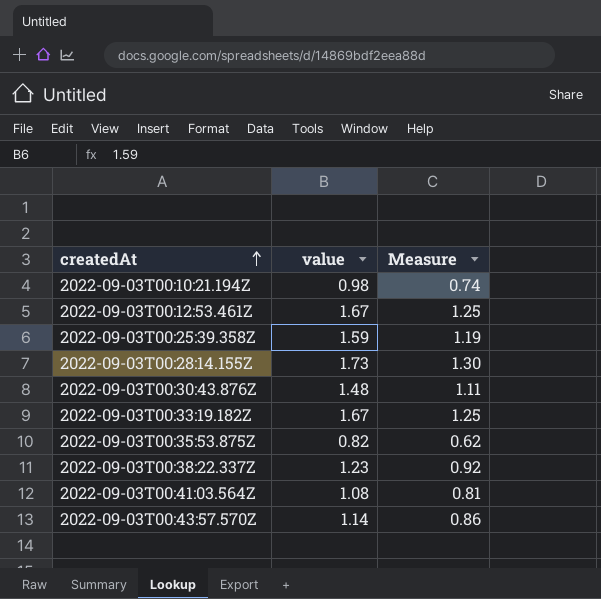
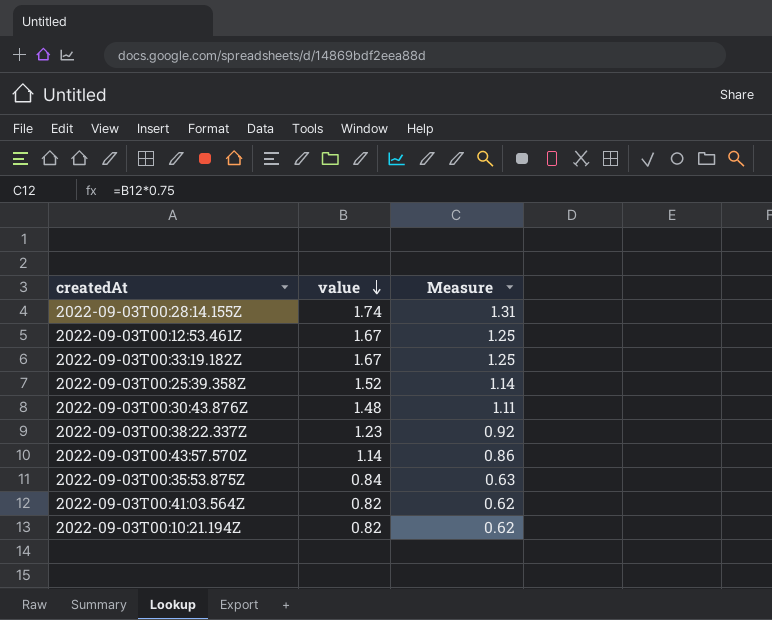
row order: createdAt ascending -> value descending
2022-09-03T00:28:14.155Z | value: 1.73 -> 1.74
2022-09-03T00:28:14.155Z | Measure: 1.30 -> 1.31
2022-09-03T00:25:39.358Z | value: 1.59 -> 1.52
2022-09-03T00:25:39.358Z | Measure: 1.19 -> 1.14
2022-09-03T00:35:53.875Z | value: 0.82 -> 0.84
2022-09-03T00:35:53.875Z | Measure: 0.62 -> 0.63
2022-09-03T00:41:03.564Z | value: 1.08 -> 0.82
2022-09-03T00:41:03.564Z | Measure: 0.81 -> 0.62
2022-09-03T00:10:21.194Z | value: 0.98 -> 0.82
2022-09-03T00:10:21.194Z | Measure: 0.74 -> 0.62

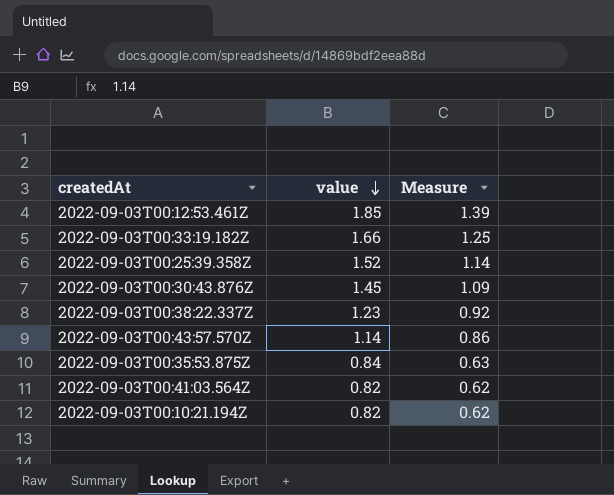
row 2022-09-03T00:28:14.155Z: 1.74 | 1.31 -> none
2022-09-03T00:12:53.461Z | value: 1.67 -> 1.85
2022-09-03T00:12:53.461Z | Measure: 1.25 -> 1.39
2022-09-03T00:33:19.182Z | value: 1.67 -> 1.66
2022-09-03T00:30:43.876Z | value: 1.48 -> 1.45
2022-09-03T00:30:43.876Z | Measure: 1.11 -> 1.09

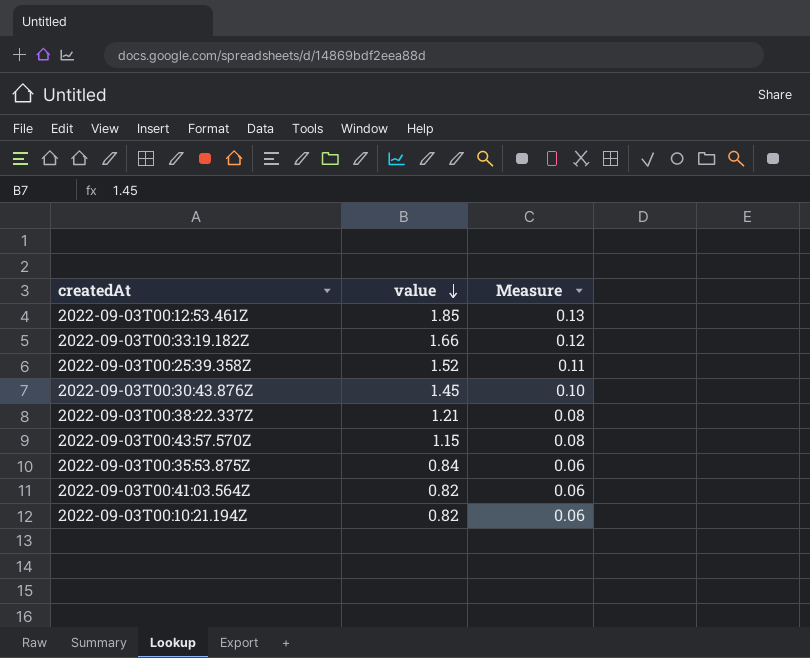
column Measure | formula: [value] * 0.75 -> [value] * 0.07
2022-09-03T00:38:22.337Z | value: 1.23 -> 1.21
2022-09-03T00:43:57.570Z | value: 1.14 -> 1.15

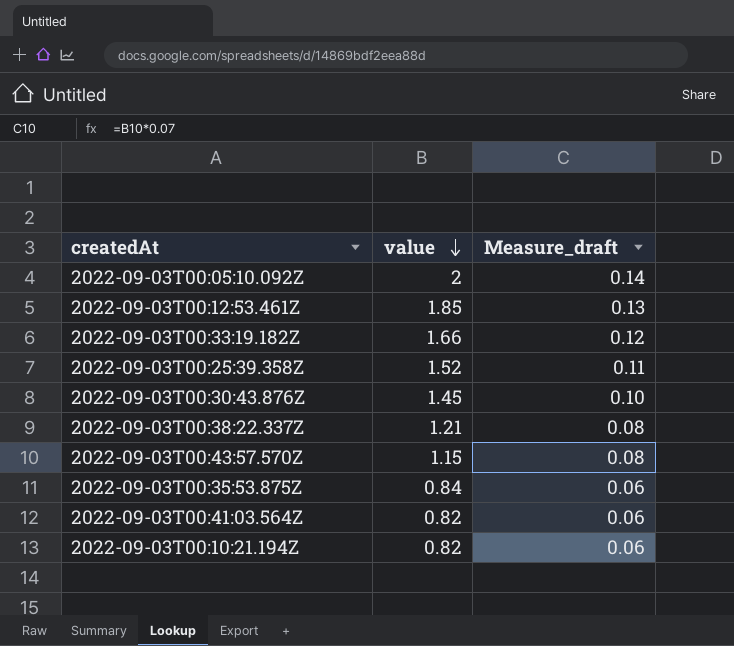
column name: Measure -> Measure_draft
row 2022-09-03T00:05:10.092Z: none -> 2 | 0.14

